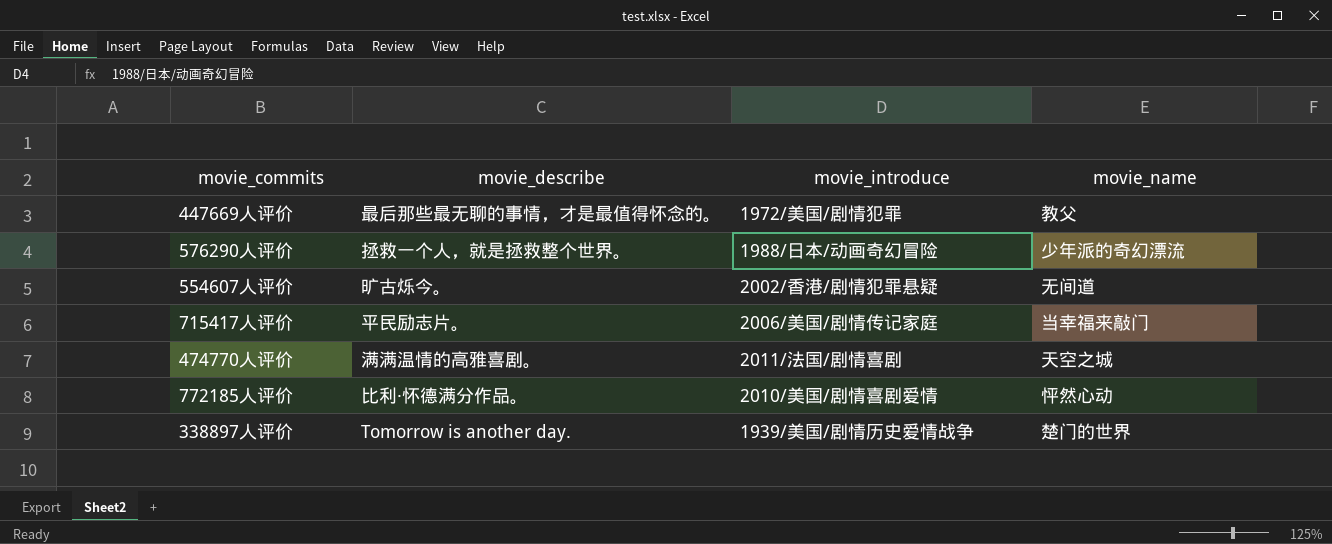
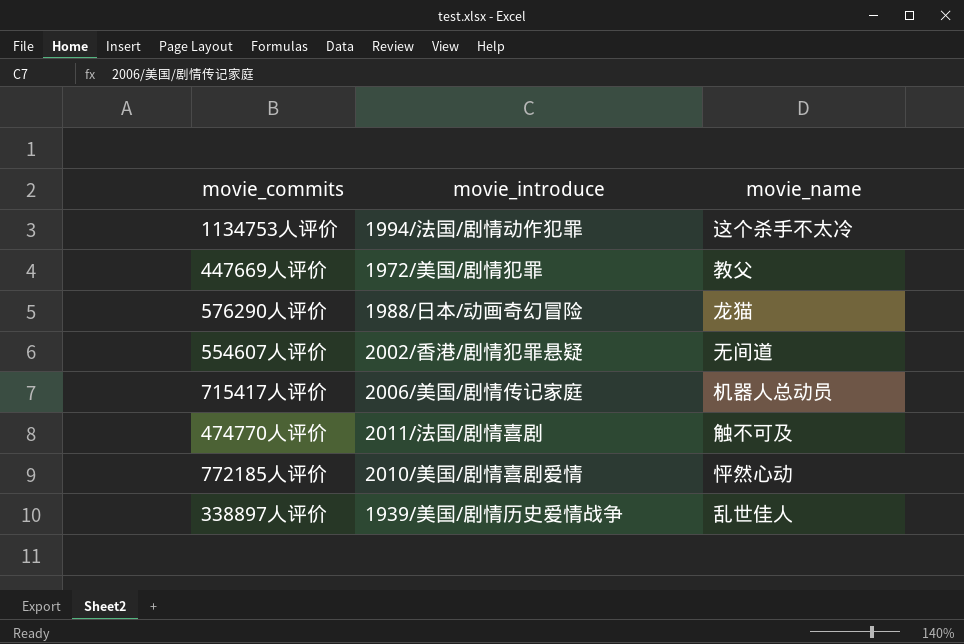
column movie_describe | position: 2 -> none
row 1134753人评价: none -> 1994/法国/剧情动作犯罪 | 这个杀手不太冷
576290人评价 | movie_name: 少年派的奇幻漂流 -> 龙猫
715417人评价 | movie_name: 当幸福来敲门 -> 机器人总动员
474770人评价 | movie_name: 天空之城 -> 触不可及
338897人评价 | movie_name: 楚门的世界 -> 乱世佳人

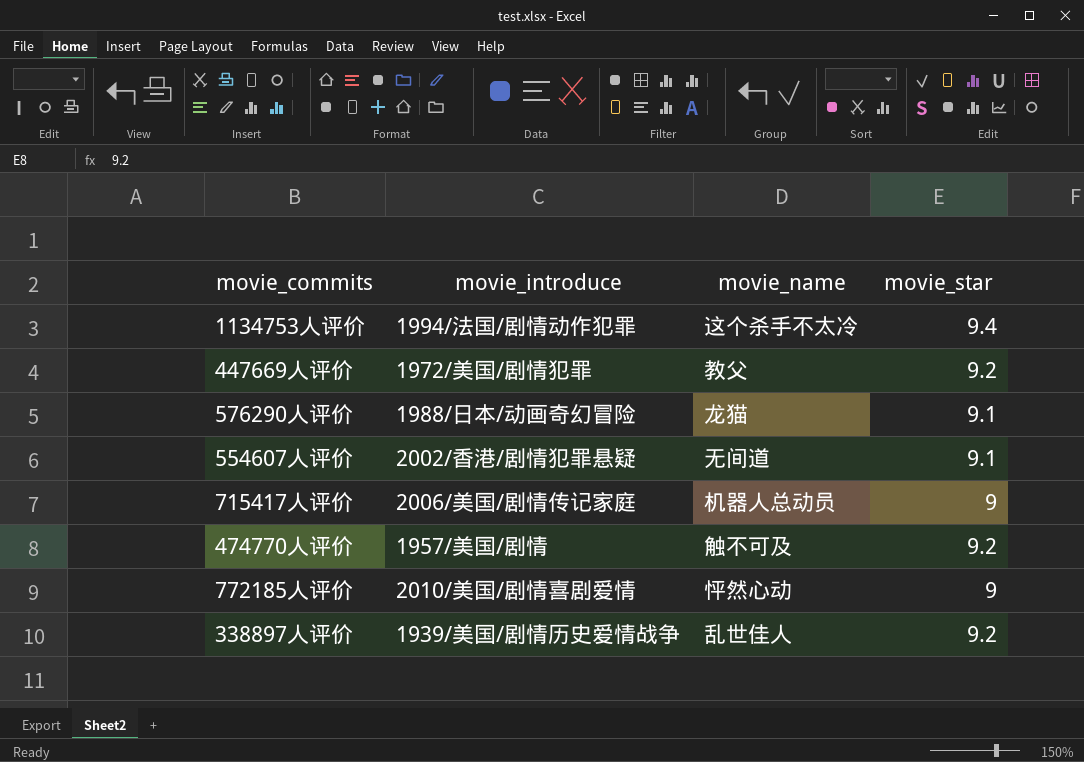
column movie_star | position: none -> 4
474770人评价 | movie_introduce: 2011/法国/剧情喜剧 -> 1957/美国/剧情

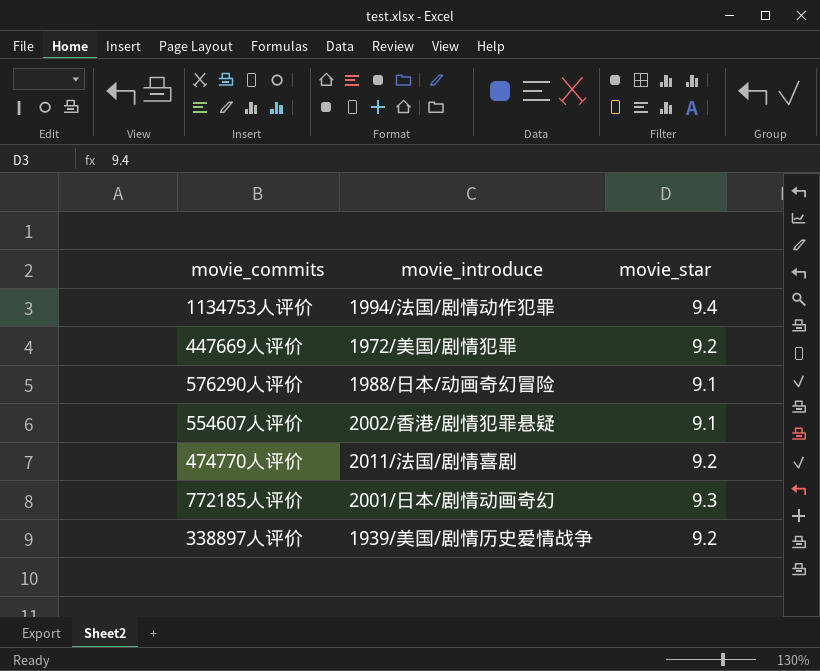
column movie_name | position: 3 -> none
row 715417人评价: 2006/美国/剧情传记家庭 | 机器人总动员 | 9 -> none
474770人评价 | movie_introduce: 1957/美国/剧情 -> 2011/法国/剧情喜剧
772185人评价 | movie_introduce: 2010/美国/剧情喜剧爱情 -> 2001/日本/剧情动画奇幻
772185人评价 | movie_star: 9 -> 9.3

